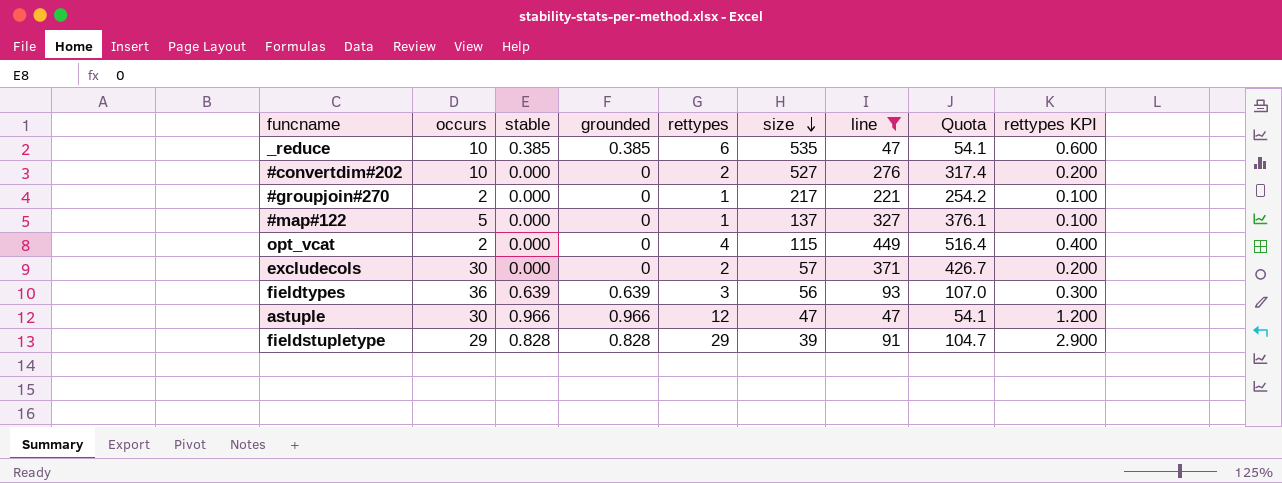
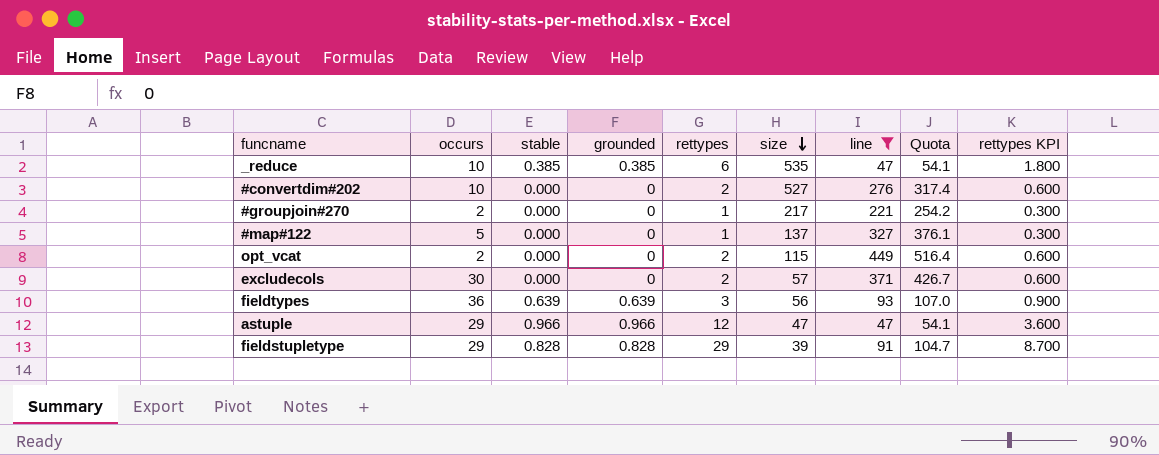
column rettypes KPI | formula: [rettypes] * 0.1 -> [rettypes] * 0.3
opt_vcat | rettypes: 4 -> 2
astuple | occurs: 30 -> 29

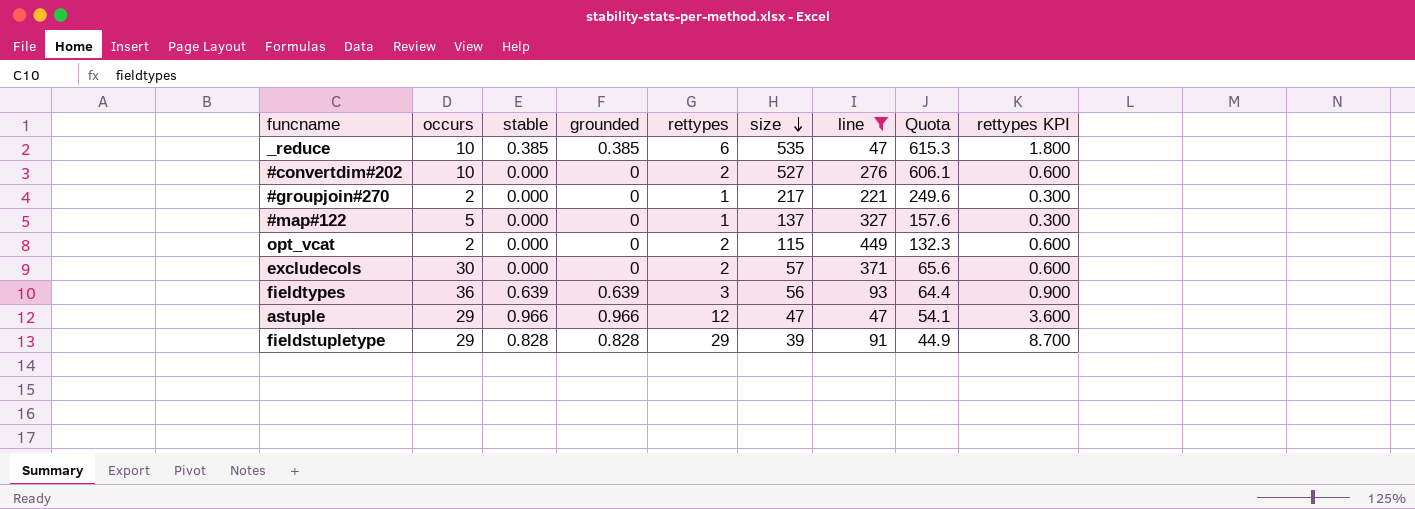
column Quota | formula: [line] * 1.15 -> [size] * 1.15

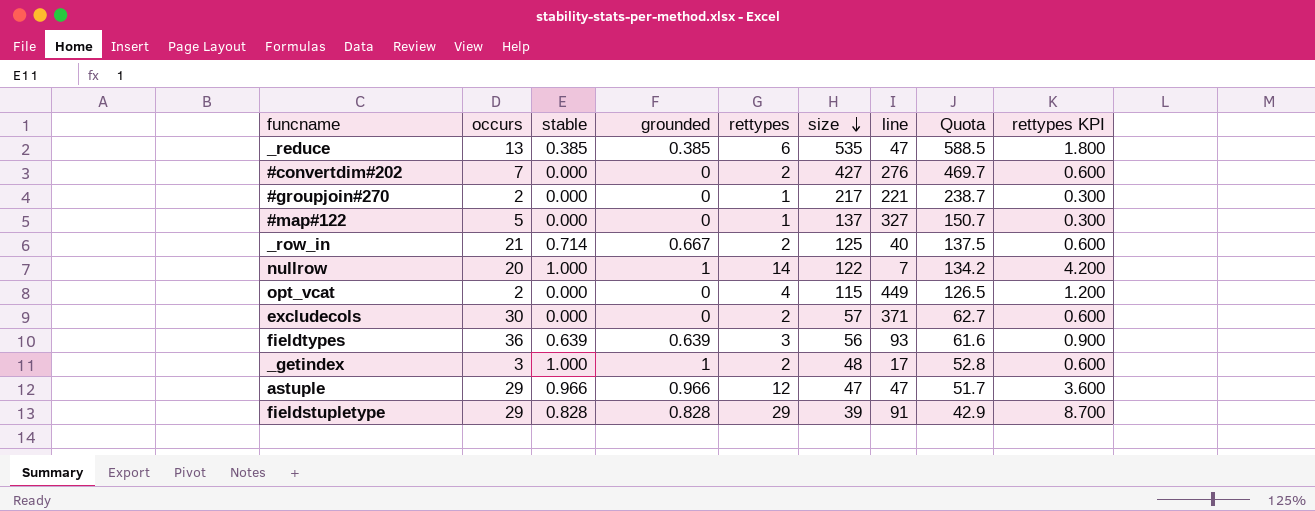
filter: line >= 47 -> none
column Quota | formula: [size] * 1.15 -> [size] * 1.1
_reduce | occurs: 10 -> 13
#convertdim#202 | occurs: 10 -> 7
#convertdim#202 | size: 527 -> 427
opt_vcat | rettypes: 2 -> 4
opt_vcat | rettypes KPI: 0.600 -> 1.200

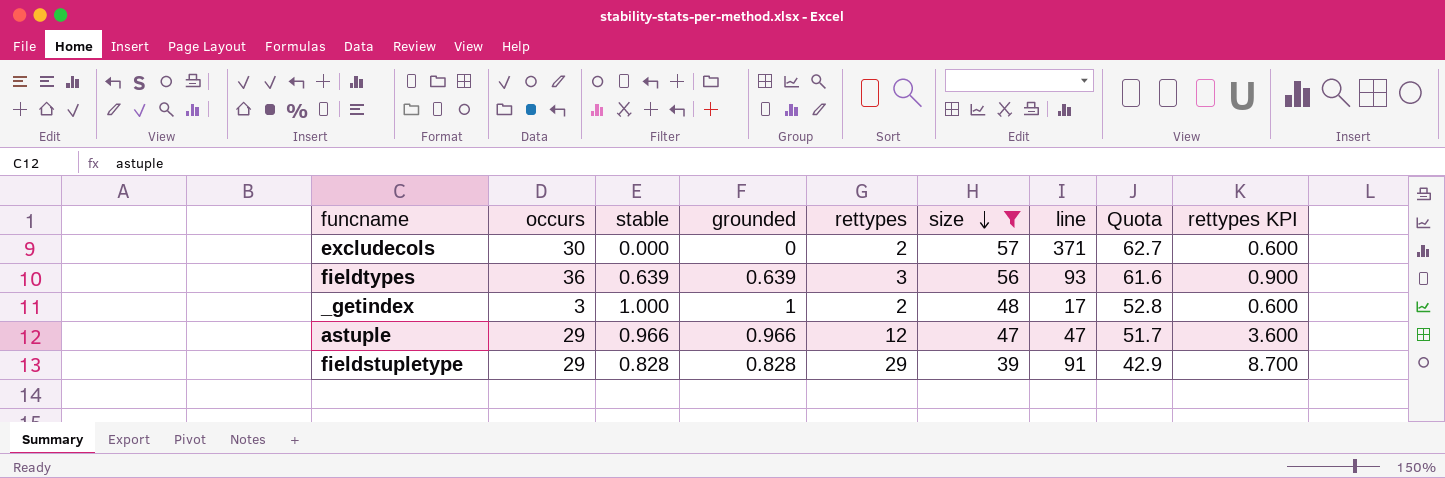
filter: none -> size <= 57

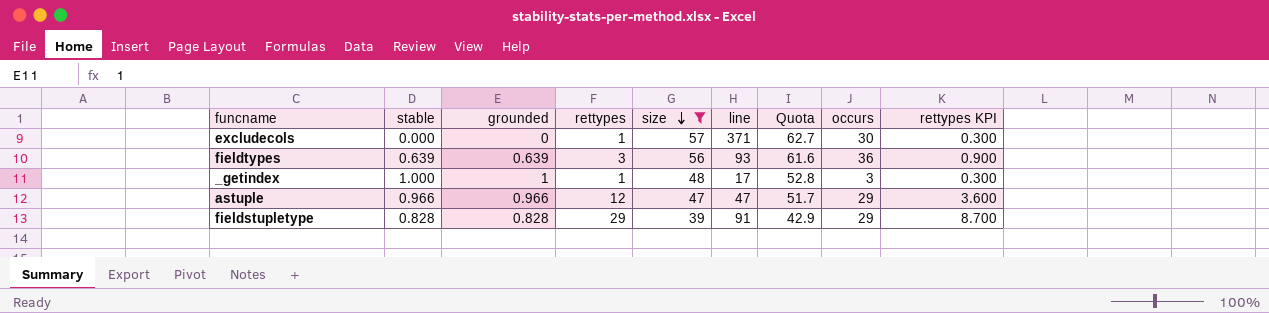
column occurs | position: 2 -> 8
excludecols | rettypes: 2 -> 1
excludecols | rettypes KPI: 0.600 -> 0.300
_getindex | rettypes: 2 -> 1
_getindex | rettypes KPI: 0.600 -> 0.300

